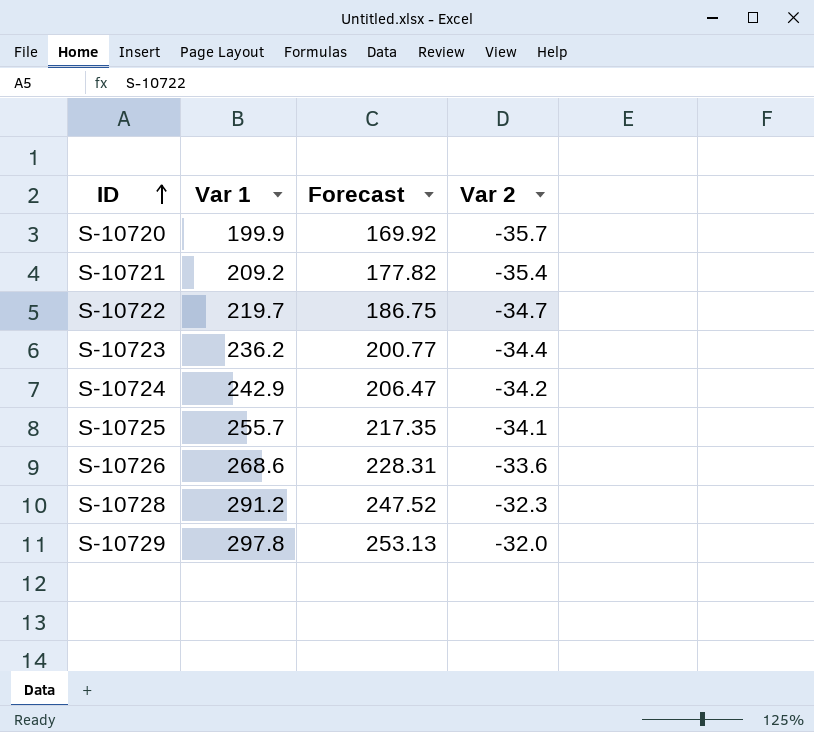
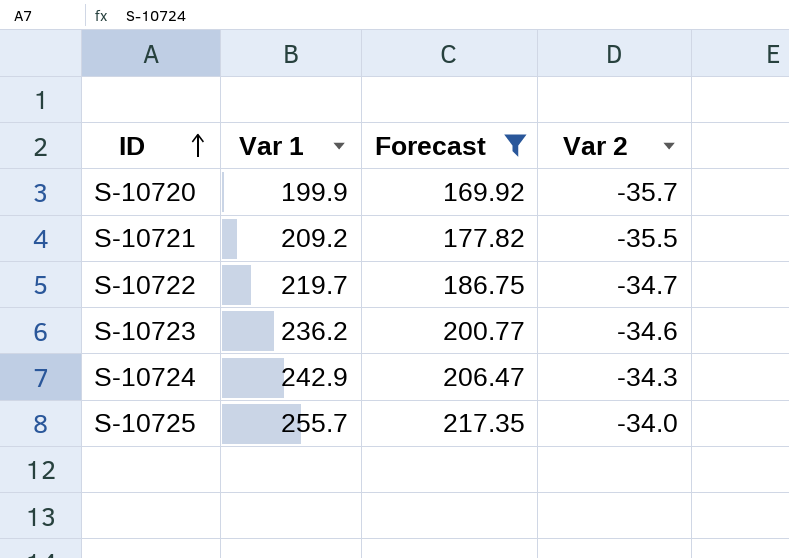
filter: none -> Forecast <= 217.35
S-10721 | Var 2: -35.4 -> -35.5
S-10723 | Var 2: -34.4 -> -34.6
S-10724 | Var 2: -34.2 -> -34.3
S-10725 | Var 2: -34.1 -> -34.0

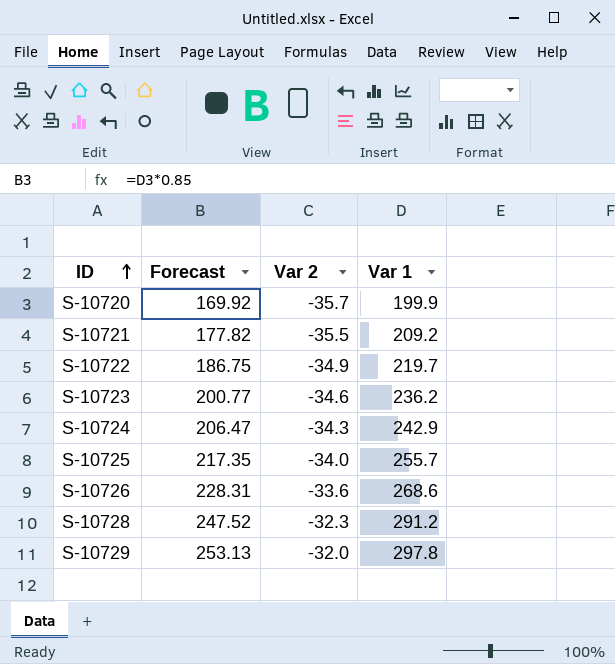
filter: Forecast <= 217.35 -> none
column Var 1 | position: 2 -> 4
S-10722 | Var 2: -34.7 -> -34.9

